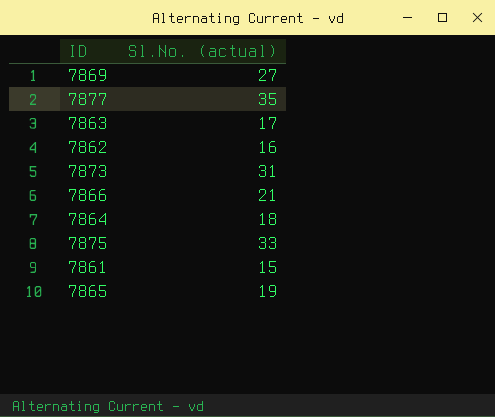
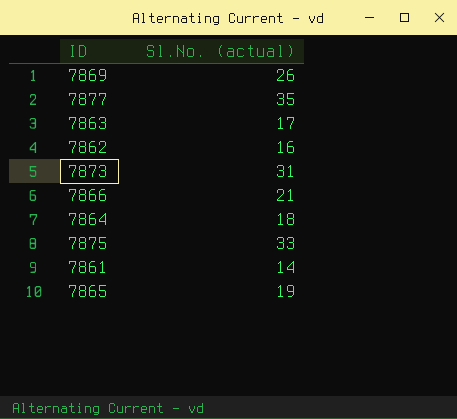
7869 | Sl.No. (actual): 27 -> 26
7861 | Sl.No. (actual): 15 -> 14

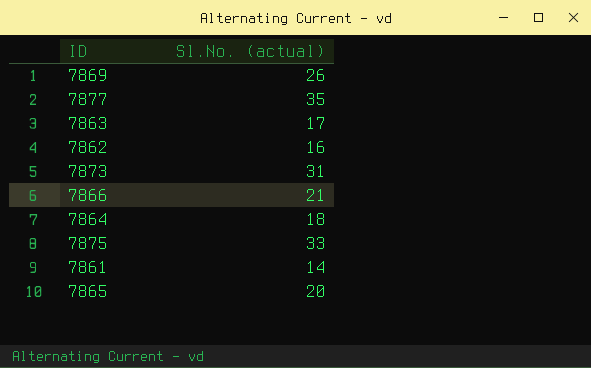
7865 | Sl.No. (actual): 19 -> 20

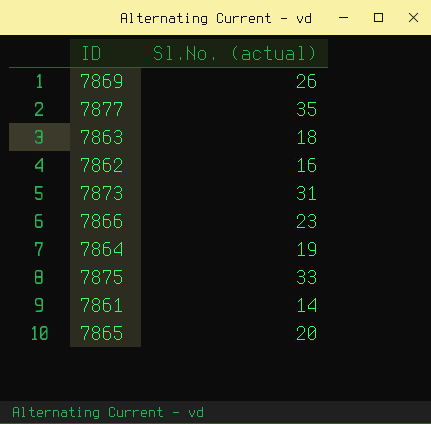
7863 | Sl.No. (actual): 17 -> 18
7866 | Sl.No. (actual): 21 -> 23
7864 | Sl.No. (actual): 18 -> 19

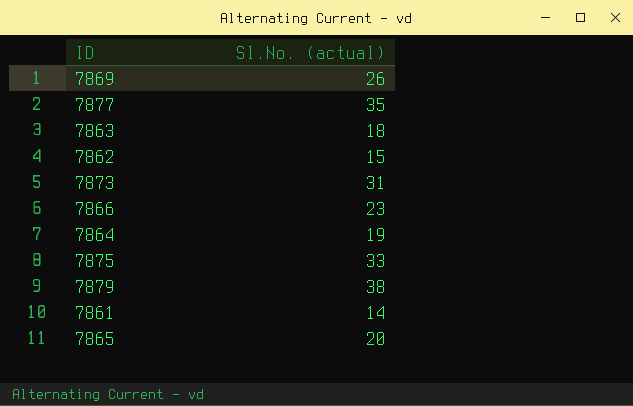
7862 | Sl.No. (actual): 16 -> 15
row 7879: none -> 38

